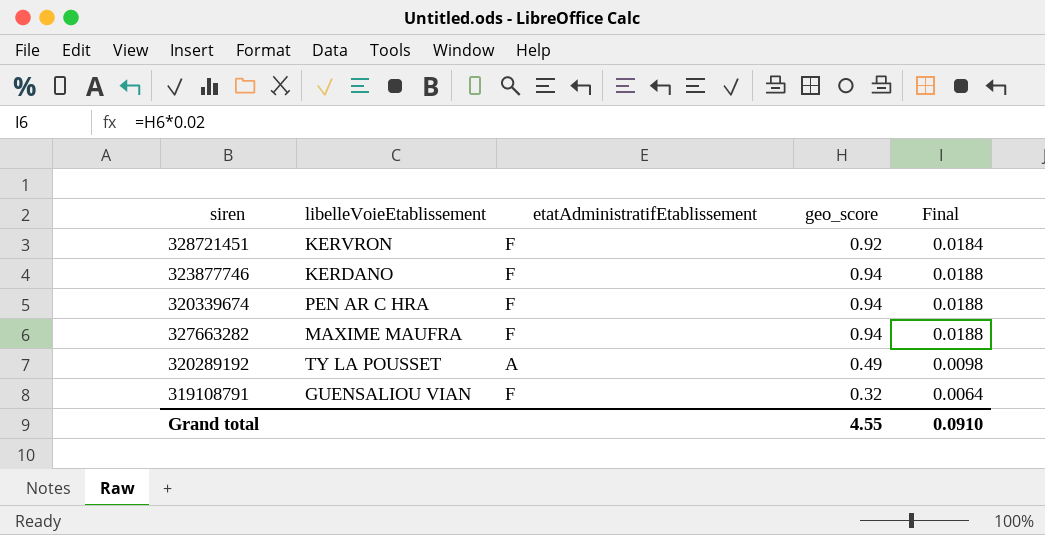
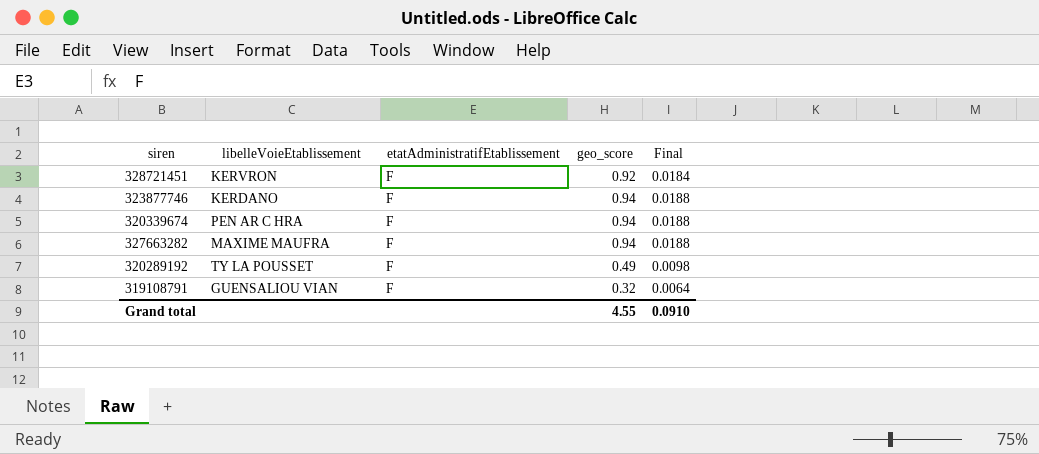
320289192 | etatAdministratifEtablissement: A -> F

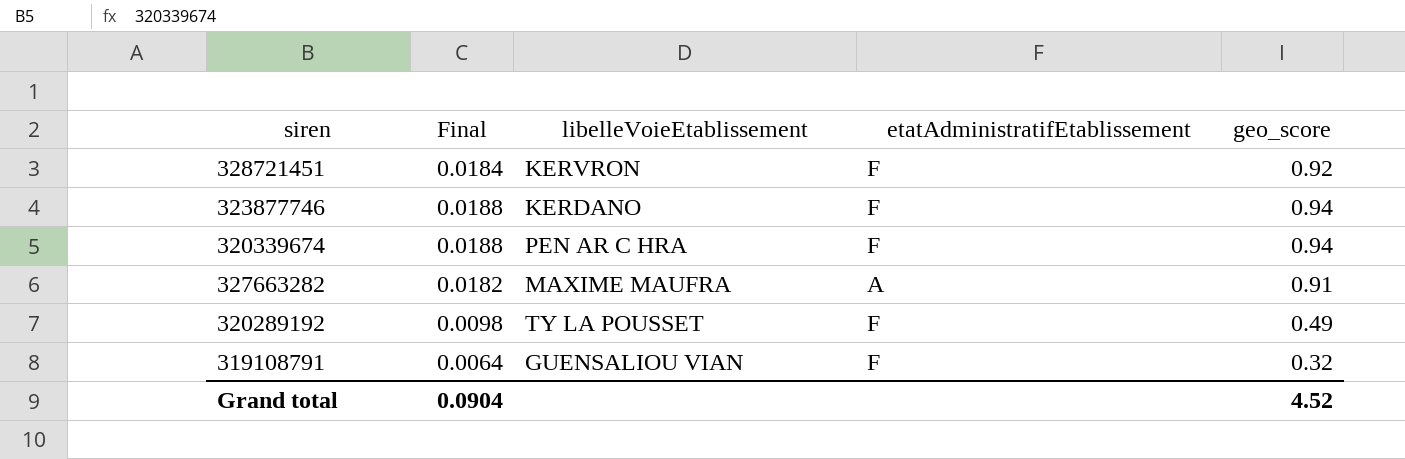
column Final | position: 5 -> 2
327663282 | Final: 0.0188 -> 0.0182
327663282 | etatAdministratifEtablissement: F -> A
327663282 | geo_score: 0.94 -> 0.91
Grand total | Final: 0.0910 -> 0.0904
Grand total | geo_score: 4.55 -> 4.52

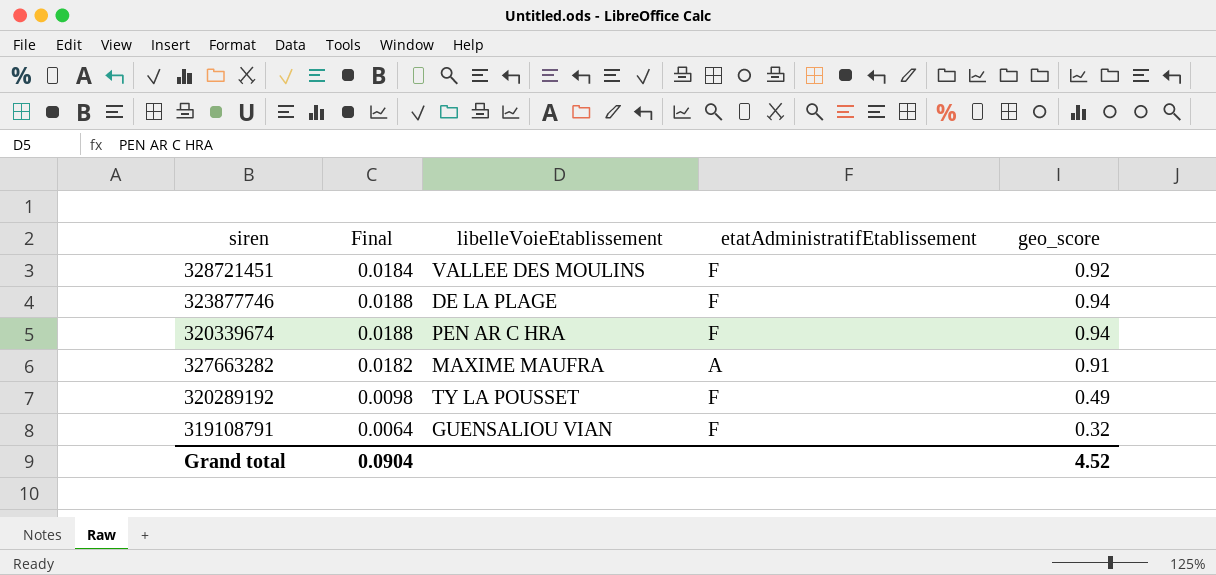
328721451 | libelleVoieEtablissement: KERVRON -> VALLEE DES MOULINS
323877746 | libelleVoieEtablissement: KERDANO -> DE LA PLAGE

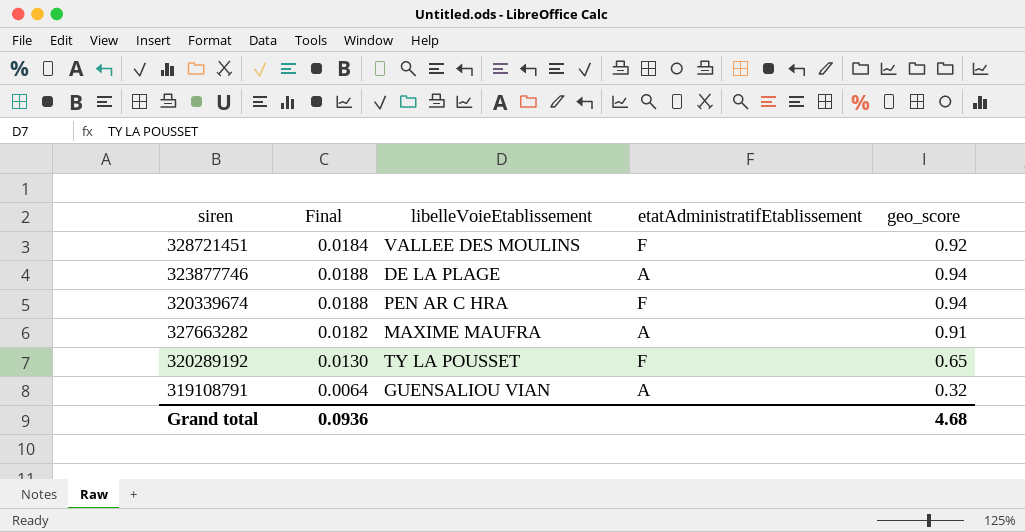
323877746 | etatAdministratifEtablissement: F -> A
320289192 | Final: 0.0098 -> 0.0130
320289192 | geo_score: 0.49 -> 0.65
319108791 | etatAdministratifEtablissement: F -> A
Grand total | Final: 0.0904 -> 0.0936
Grand total | geo_score: 4.52 -> 4.68

